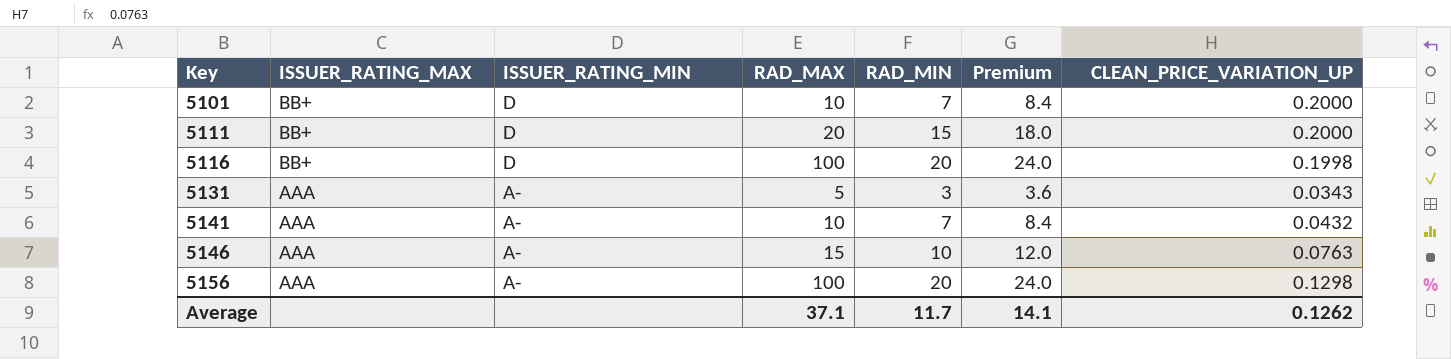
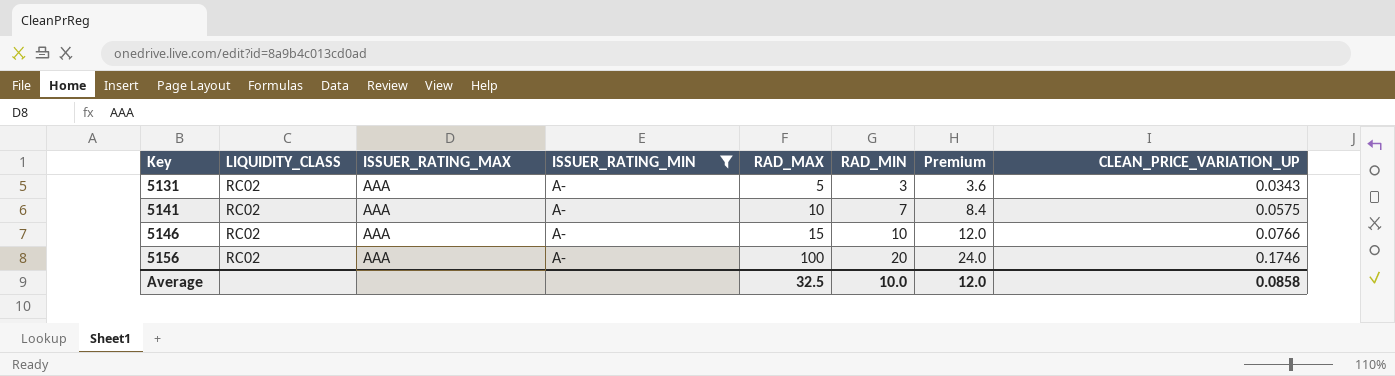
filter: none -> ISSUER_RATING_MIN = A-
column LIQUIDITY_CLASS | position: none -> 2
5141 | CLEAN_PRICE_VARIATION_UP: 0.0432 -> 0.0575
5146 | CLEAN_PRICE_VARIATION_UP: 0.0763 -> 0.0766
5156 | CLEAN_PRICE_VARIATION_UP: 0.1298 -> 0.1746
Average | RAD_MAX: 37.1 -> 32.5
Average | RAD_MIN: 11.7 -> 10.0
Average | Premium: 14.1 -> 12.0
Average | CLEAN_PRICE_VARIATION_UP: 0.1262 -> 0.0858

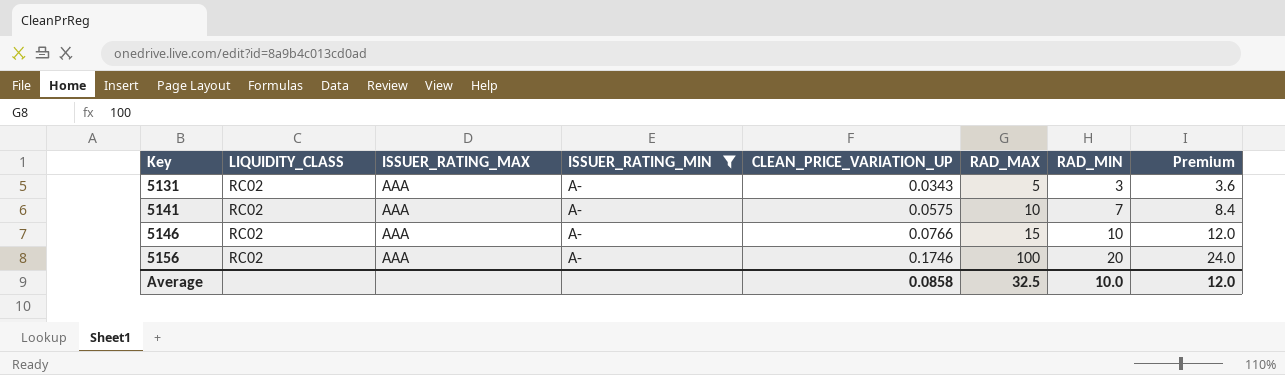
column CLEAN_PRICE_VARIATION_UP | position: 8 -> 5

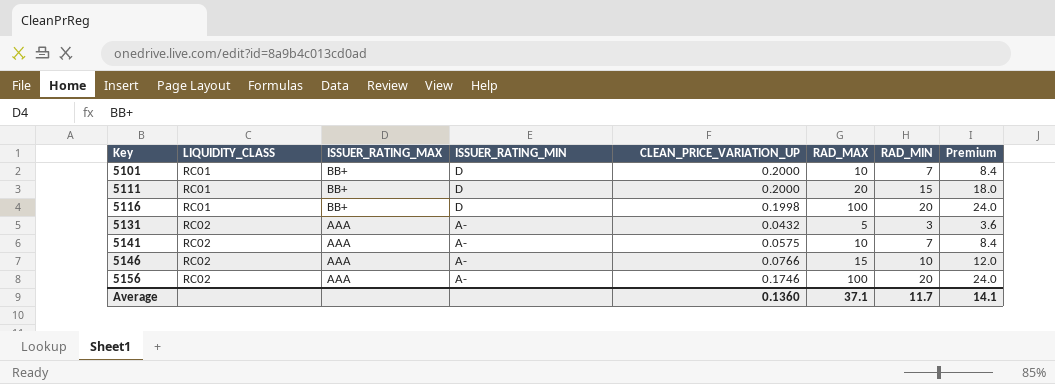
filter: ISSUER_RATING_MIN = A- -> none
5131 | CLEAN_PRICE_VARIATION_UP: 0.0343 -> 0.0432
Average | CLEAN_PRICE_VARIATION_UP: 0.0858 -> 0.1360
Average | RAD_MAX: 32.5 -> 37.1
Average | RAD_MIN: 10.0 -> 11.7
Average | Premium: 12.0 -> 14.1

